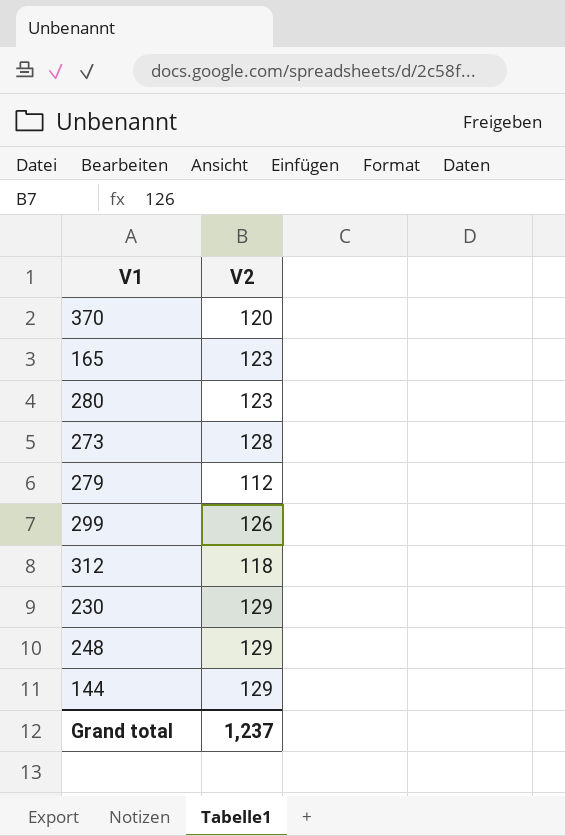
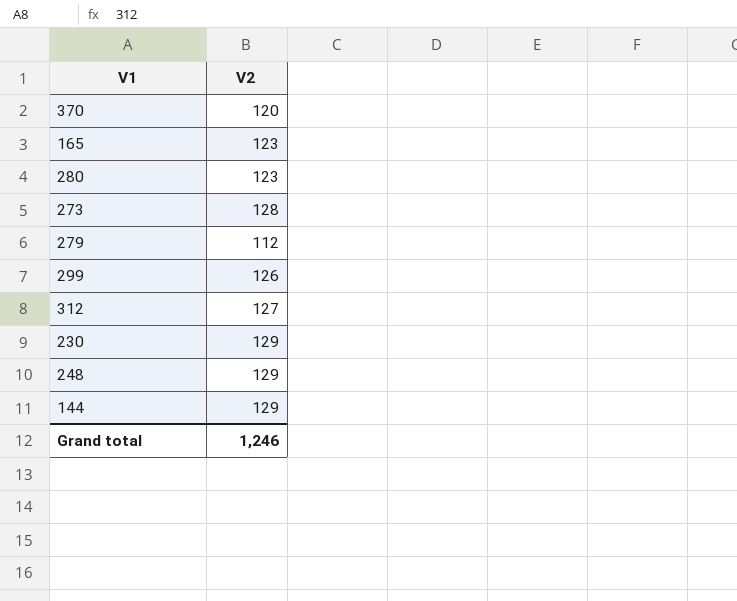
312 | V2: 118 -> 127
Grand total | V2: 1,237 -> 1,246

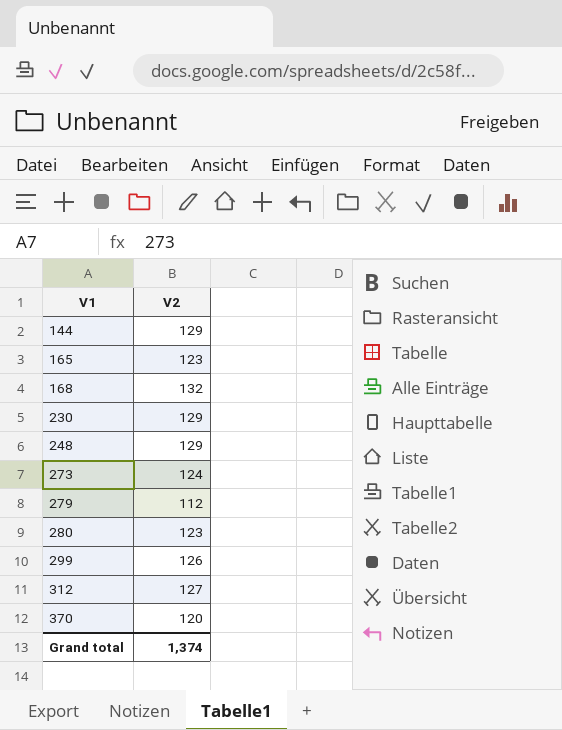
row order: none -> V1 ascending
row 168: none -> 132
273 | V2: 128 -> 124
Grand total | V2: 1,246 -> 1,374

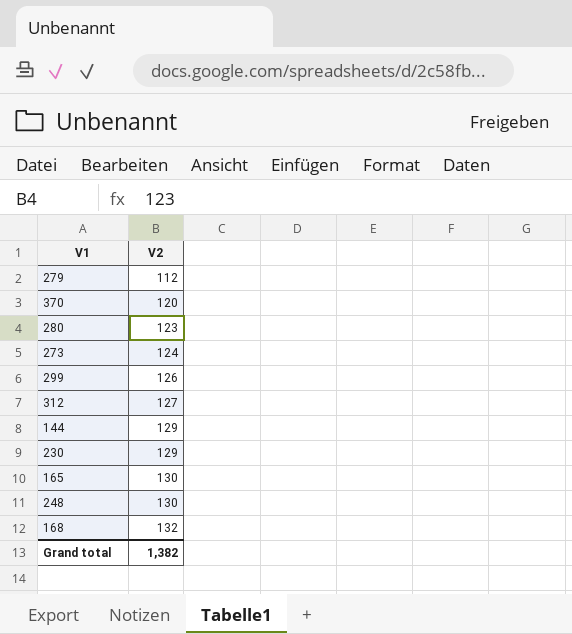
row order: V1 ascending -> V2 ascending
165 | V2: 123 -> 130
248 | V2: 129 -> 130
Grand total | V2: 1,374 -> 1,382

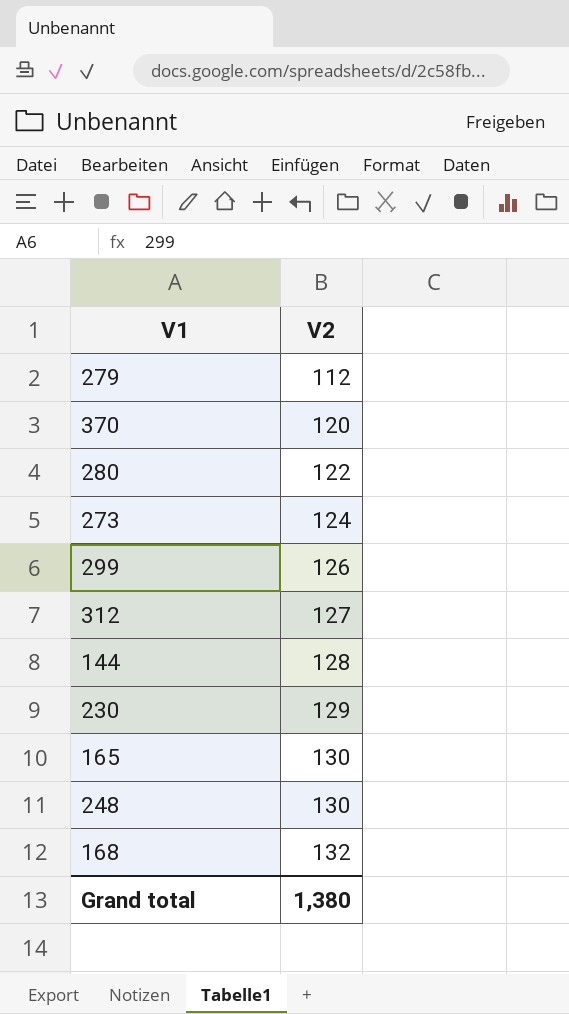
280 | V2: 123 -> 122
144 | V2: 129 -> 128
Grand total | V2: 1,382 -> 1,380

